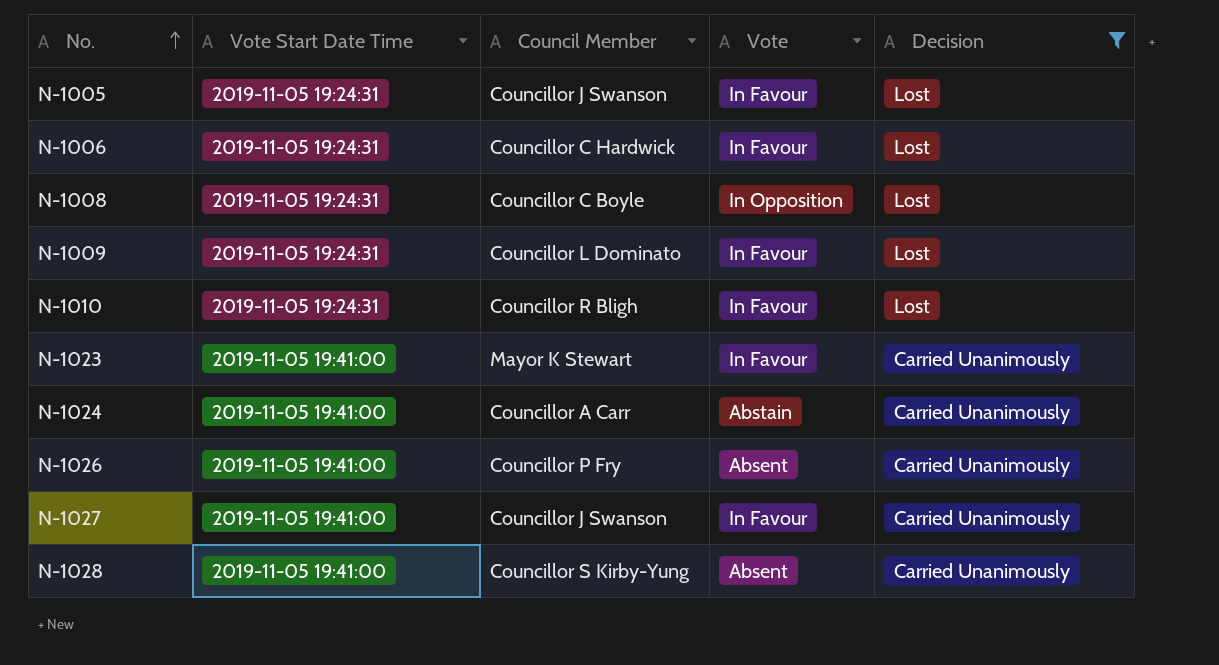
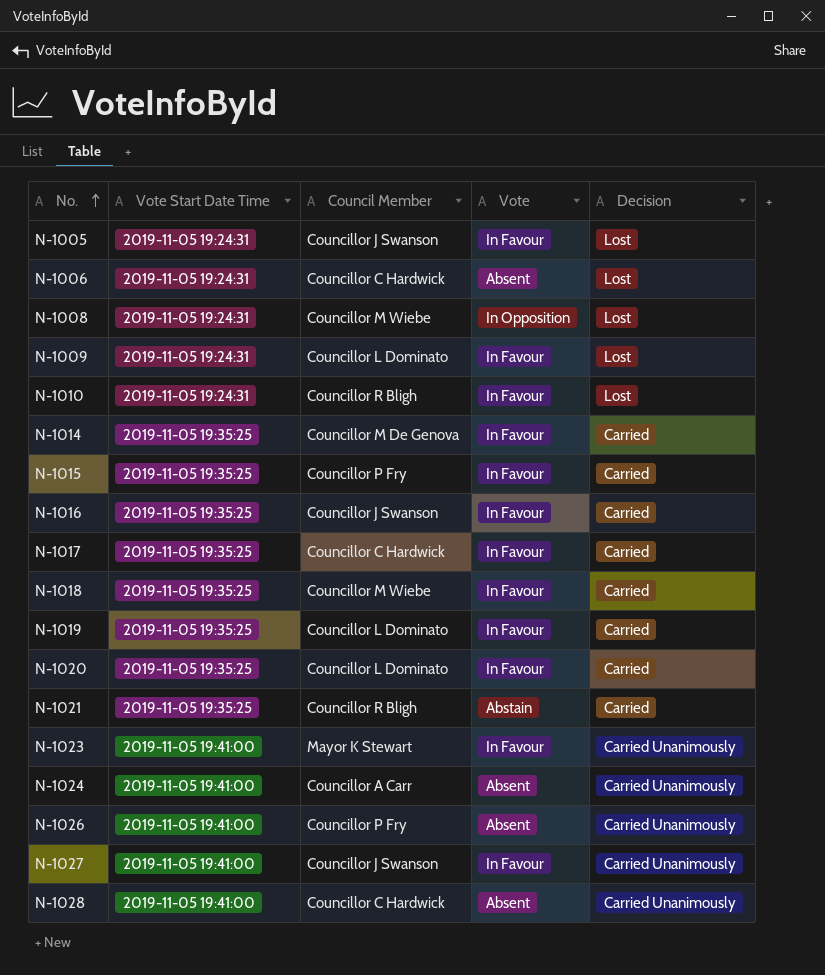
filter: Decision != Carried -> none
N-1006 | Vote: In Favour -> Absent
N-1008 | Council Member: Councillor C Boyle -> Councillor M Wiebe
N-1024 | Vote: Abstain -> Absent
N-1028 | Council Member: Councillor S Kirby-Yung -> Councillor C Hardwick

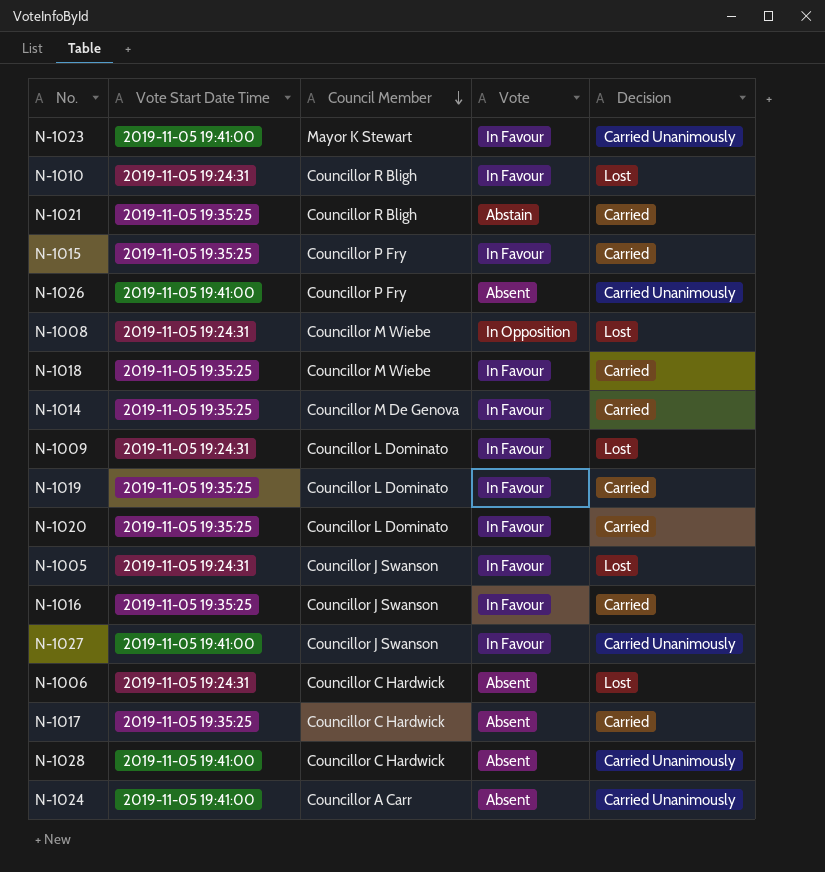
row order: No. ascending -> Council Member descending
N-1017 | Vote: In Favour -> Absent

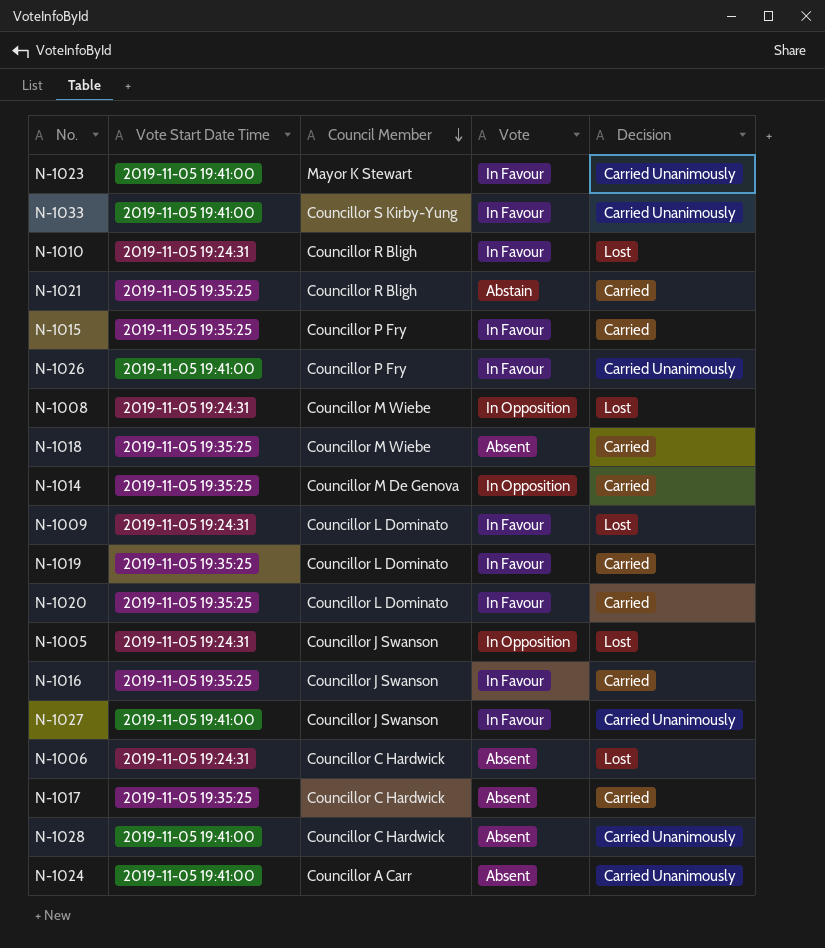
row N-1033: none -> 2019-11-05 19:41:00 | Councillor S Kirby-Yung | In Favour | Carried Unanimously
N-1026 | Vote: Absent -> In Favour
N-1018 | Vote: In Favour -> Absent
N-1014 | Vote: In Favour -> In Opposition
N-1005 | Vote: In Favour -> In Opposition

